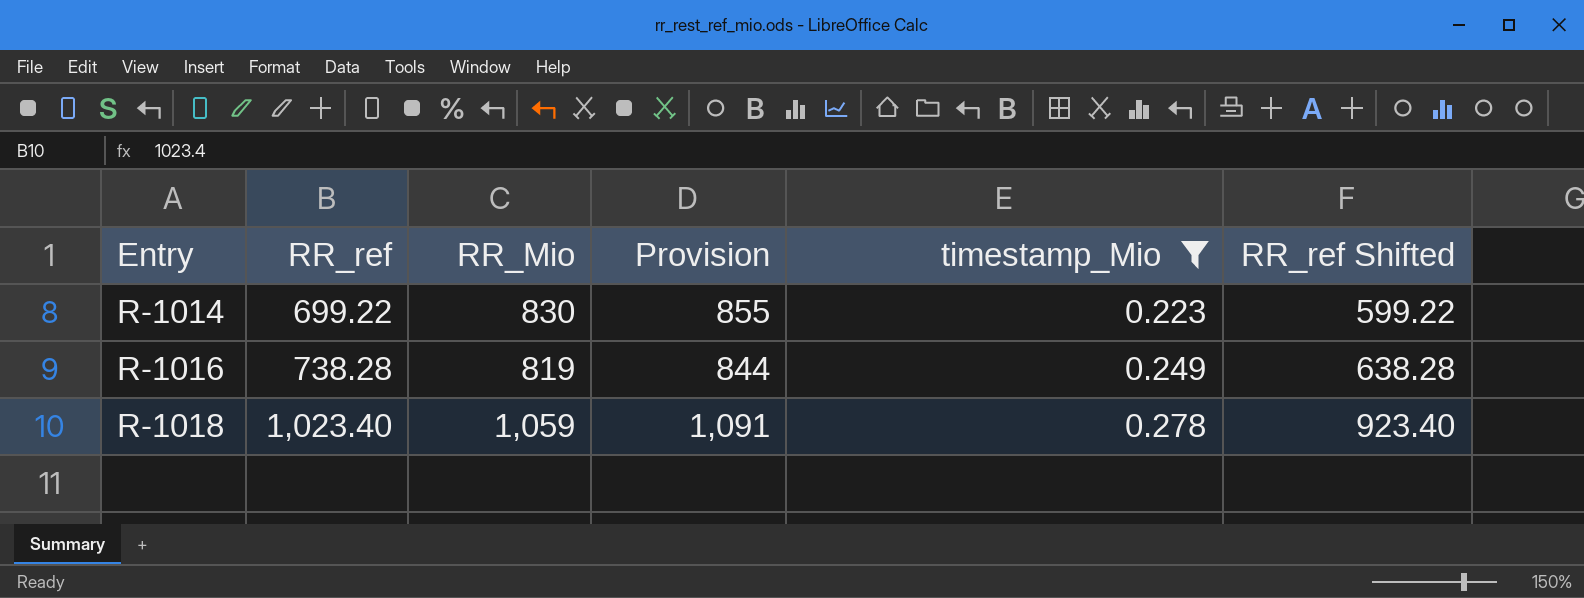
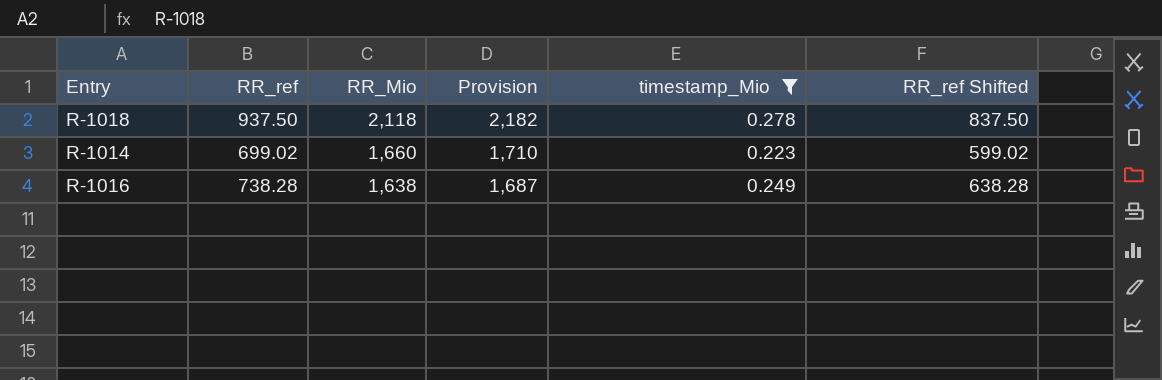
row order: Entry ascending -> RR_Mio descending
R-1018 | RR_ref: 1,023.40 -> 937.50
R-1018 | RR_Mio: 1,059 -> 2,118
R-1018 | Provision: 1,091 -> 2,182
R-1018 | RR_ref Shifted: 923.40 -> 837.50
R-1014 | RR_ref: 699.22 -> 699.02
R-1014 | RR_Mio: 830 -> 1,660
R-1014 | Provision: 855 -> 1,710
R-1014 | RR_ref Shifted: 599.22 -> 599.02
R-1016 | RR_Mio: 819 -> 1,638
R-1016 | Provision: 844 -> 1,687

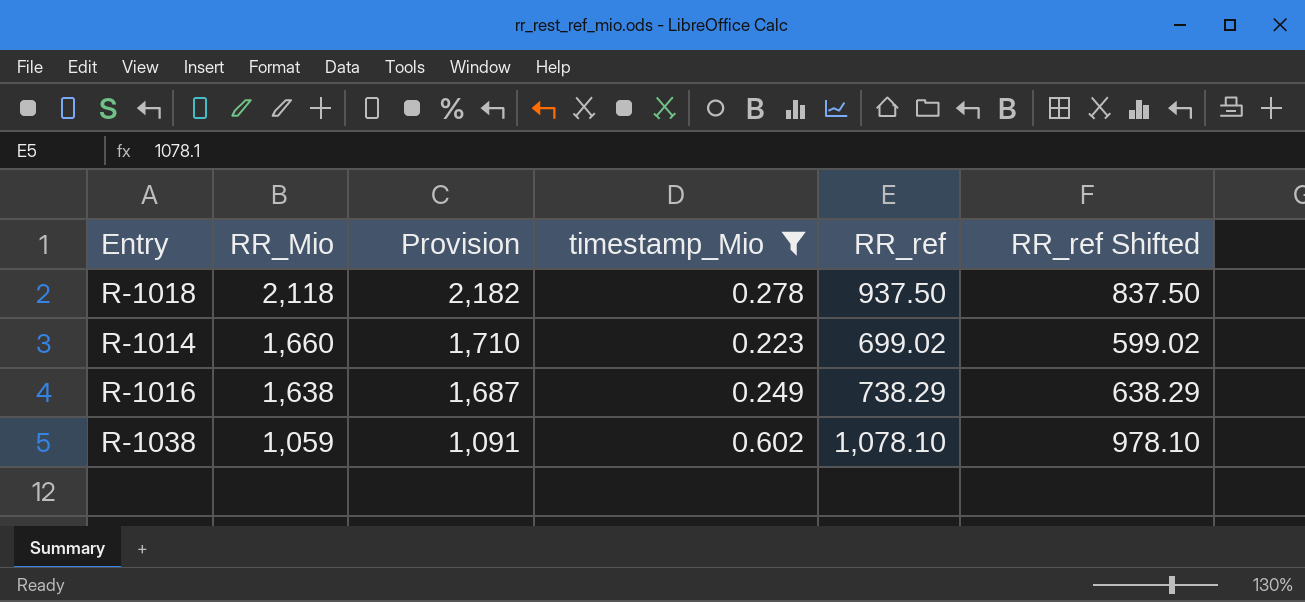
column RR_ref | position: 2 -> 5
R-1016 | RR_ref: 738.28 -> 738.29
R-1016 | RR_ref Shifted: 638.28 -> 638.29
row R-1038: none -> 1,059 | 1,091 | 0.602 | 1,078.10 | 978.10

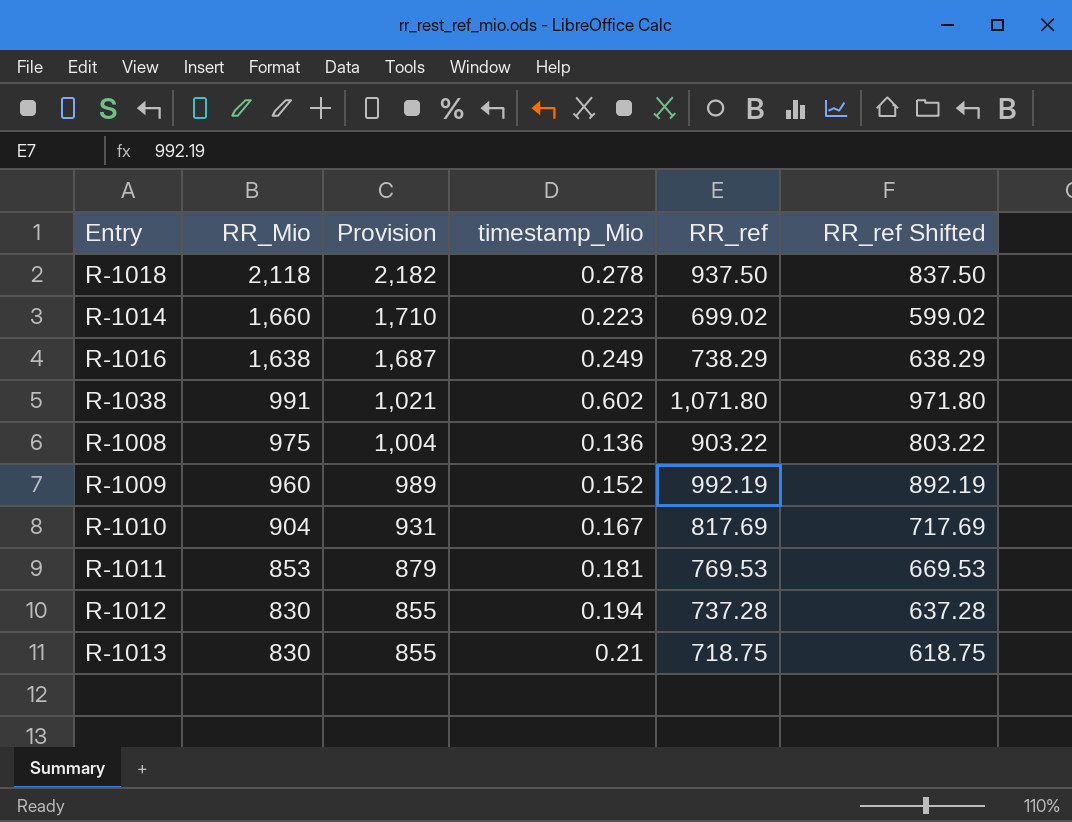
filter: timestamp_Mio >= 0.223 -> none
R-1038 | RR_Mio: 1,059 -> 991
R-1038 | Provision: 1,091 -> 1,021
R-1038 | RR_ref: 1,078.10 -> 1,071.80
R-1038 | RR_ref Shifted: 978.10 -> 971.80

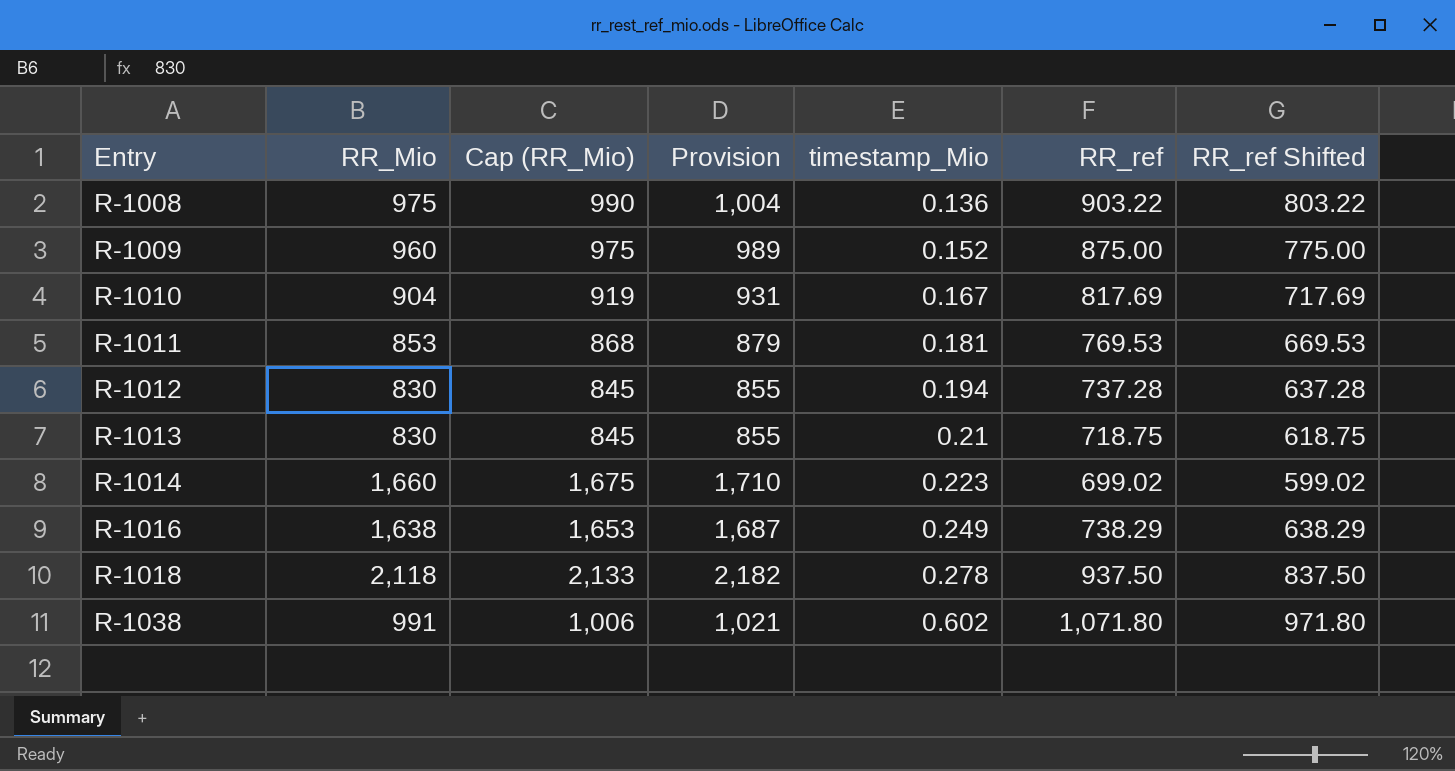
row order: RR_Mio descending -> Entry ascending
column Cap (RR_Mio) | formula: none -> [RR_Mio] + 15
R-1009 | RR_ref: 992.19 -> 875.00
R-1009 | RR_ref Shifted: 892.19 -> 775.00

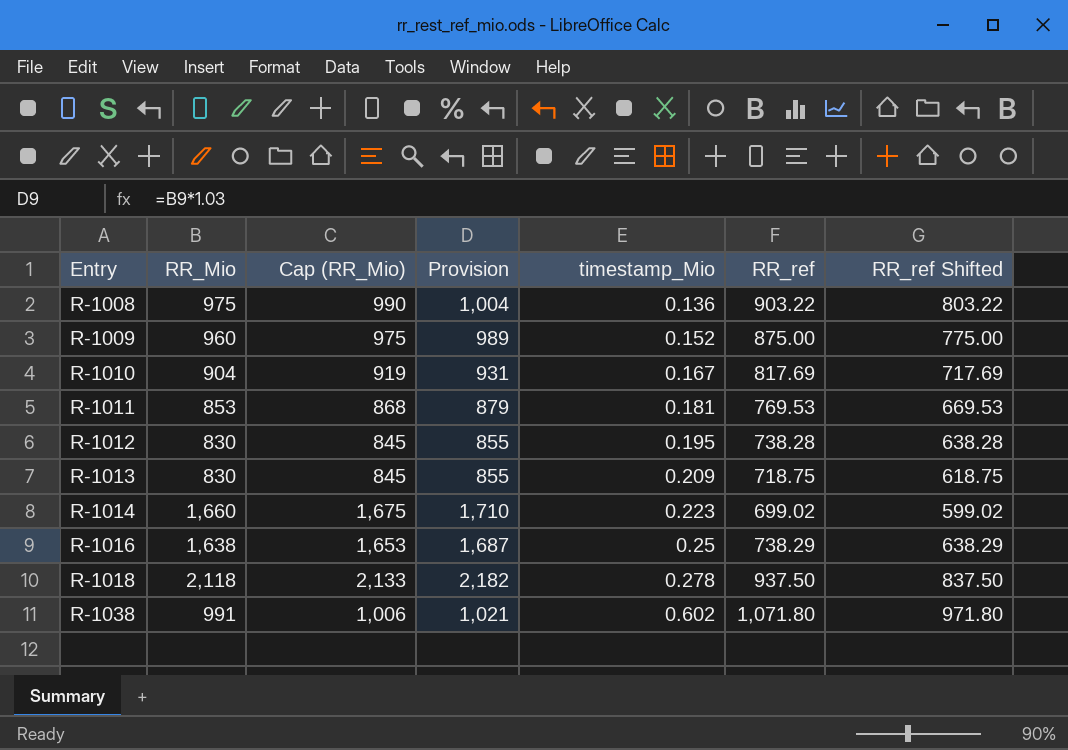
R-1012 | timestamp_Mio: 0.194 -> 0.195
R-1012 | RR_ref: 737.28 -> 738.28
R-1012 | RR_ref Shifted: 637.28 -> 638.28
R-1013 | timestamp_Mio: 0.21 -> 0.209
R-1016 | timestamp_Mio: 0.249 -> 0.25

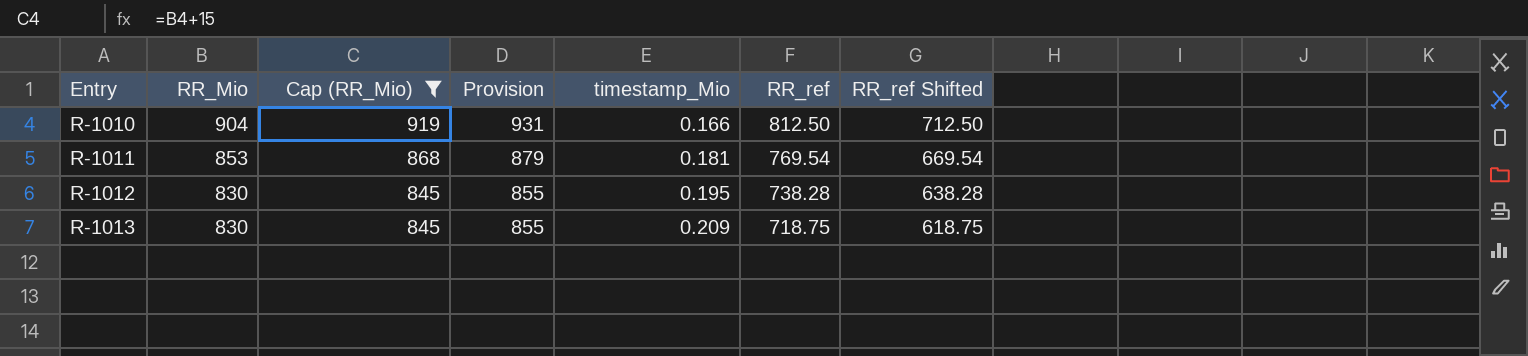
filter: none -> Cap (RR_Mio) <= 919
R-1010 | timestamp_Mio: 0.167 -> 0.166
R-1010 | RR_ref: 817.69 -> 812.50
R-1010 | RR_ref Shifted: 717.69 -> 712.50
R-1011 | RR_ref: 769.53 -> 769.54
R-1011 | RR_ref Shifted: 669.53 -> 669.54

